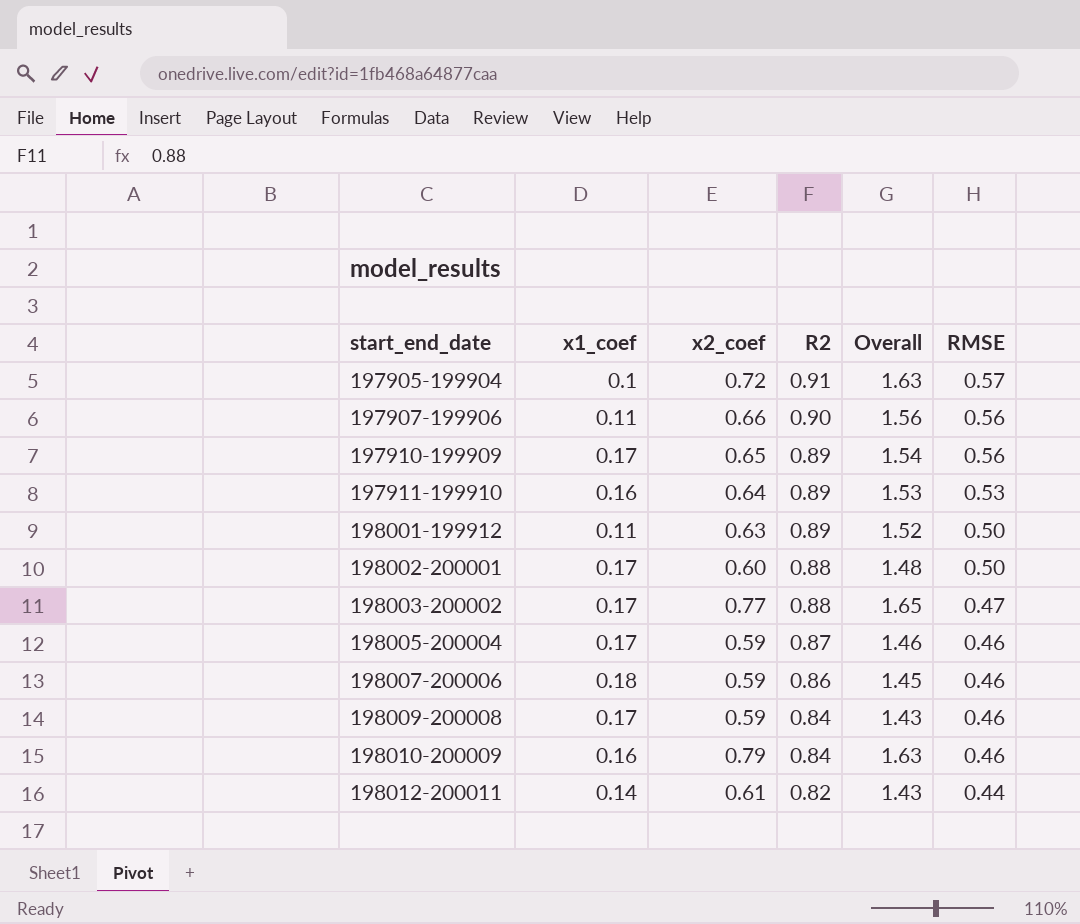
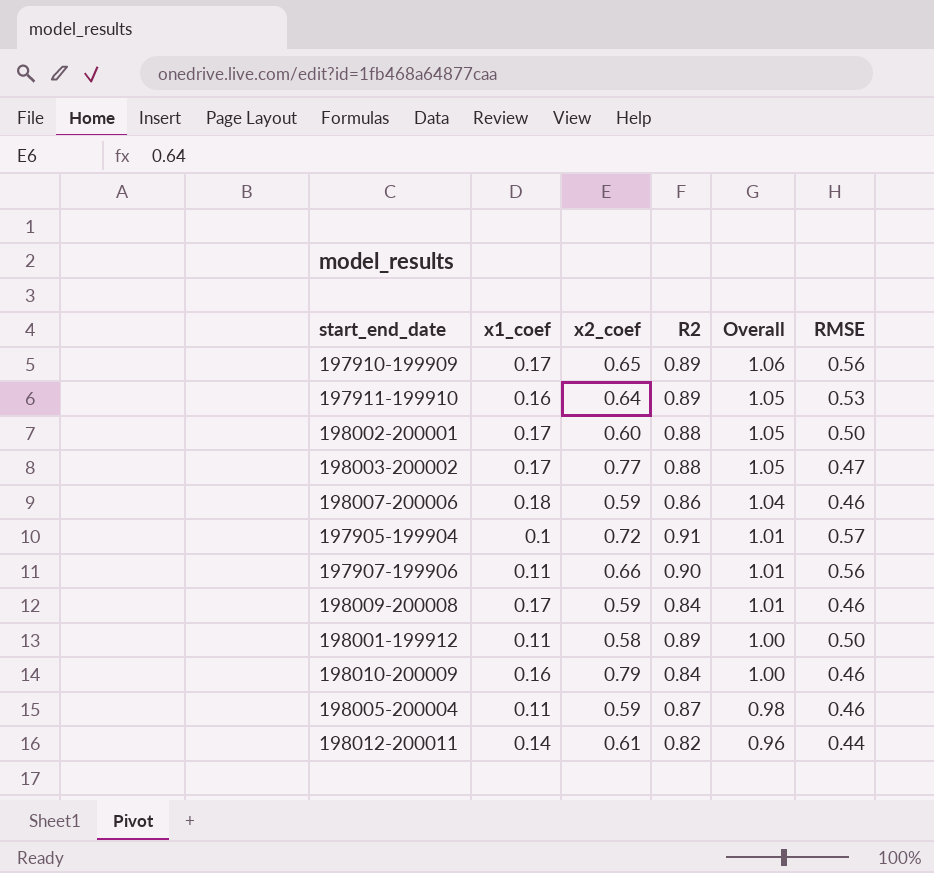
row order: start_end_date ascending -> Overall descending
column Overall | formula: [x2_coef] + [R2] -> [x1_coef] + [R2]
198001-199912 | x2_coef: 0.63 -> 0.58
198005-200004 | x1_coef: 0.17 -> 0.11

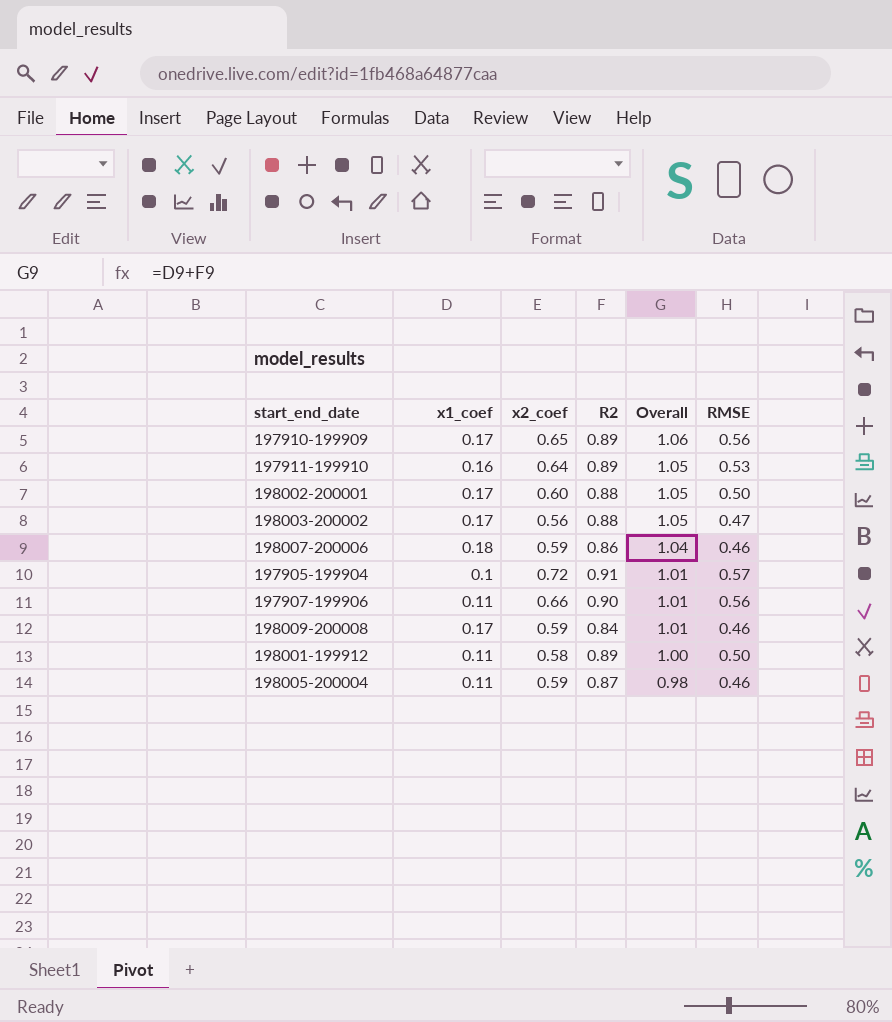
row 198010-200009: 0.16 | 0.79 | 0.84 | 1.00 | 0.46 -> none
row 198012-200011: 0.14 | 0.61 | 0.82 | 0.96 | 0.44 -> none
198003-200002 | x2_coef: 0.77 -> 0.56

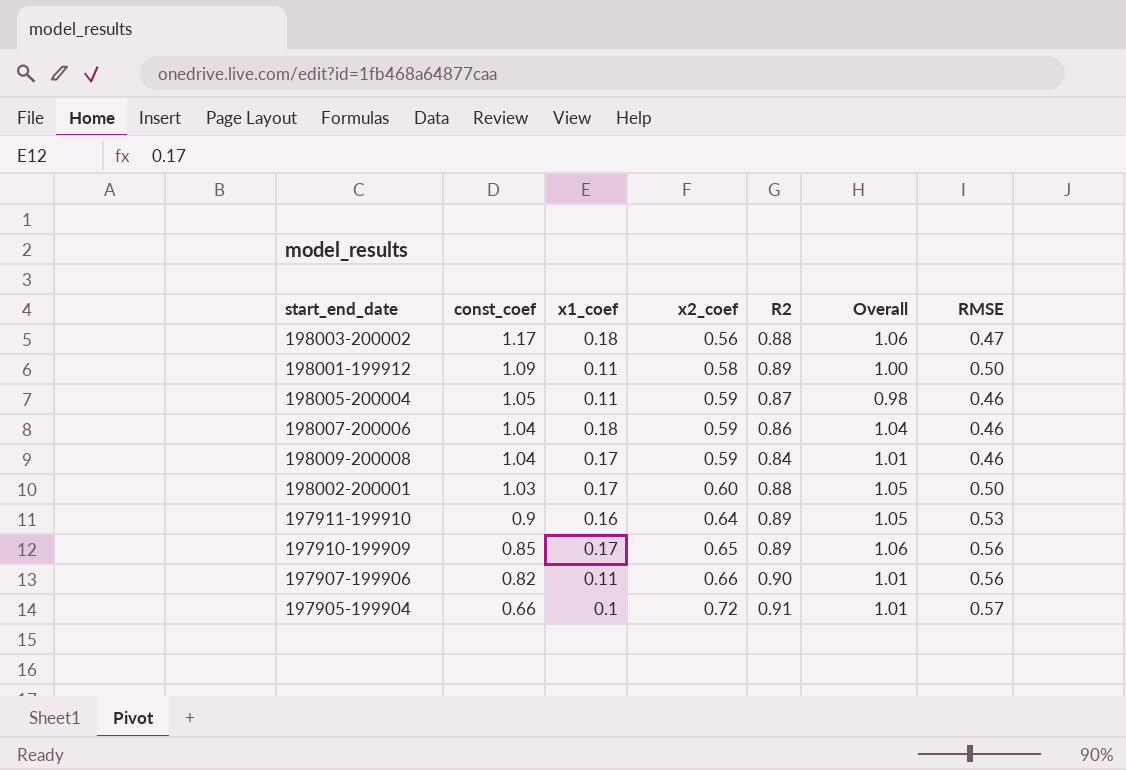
row order: Overall descending -> const_coef descending
column const_coef | position: none -> 2
198003-200002 | x1_coef: 0.17 -> 0.18
198003-200002 | Overall: 1.05 -> 1.06

